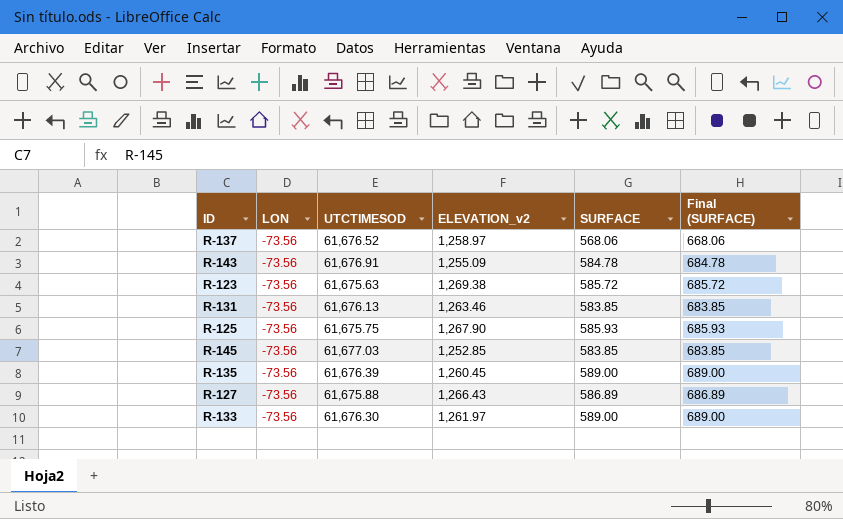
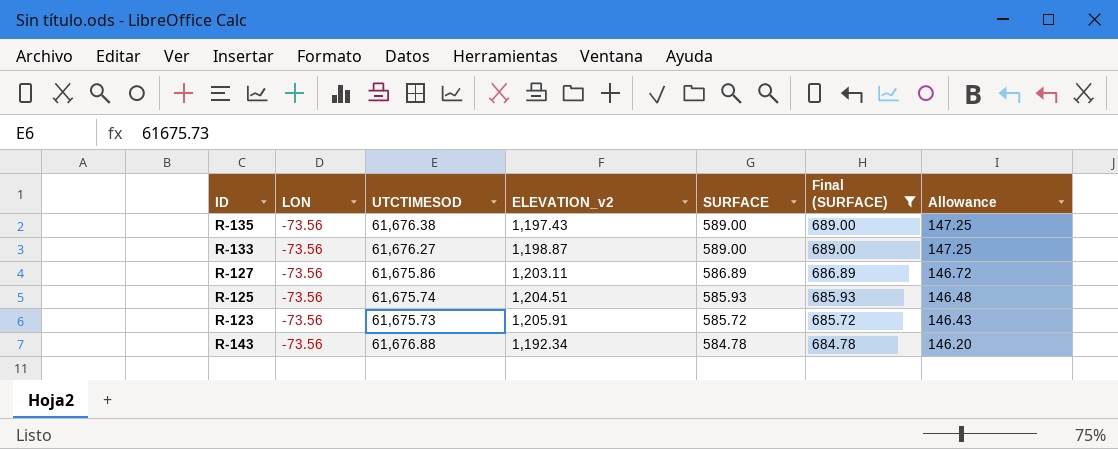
filter: none -> Final (SURFACE) >= 684.78
row order: none -> SURFACE descending
column Allowance | formula: none -> [SURFACE] * 0.25
R-135 | UTCTIMESOD: 61,676.39 -> 61,676.38
R-135 | ELEVATION_v2: 1,260.45 -> 1,197.43
R-133 | UTCTIMESOD: 61,676.30 -> 61,676.27
R-133 | ELEVATION_v2: 1,261.97 -> 1,198.87
R-127 | UTCTIMESOD: 61,675.88 -> 61,675.86
R-127 | ELEVATION_v2: 1,266.43 -> 1,203.11
R-125 | UTCTIMESOD: 61,675.75 -> 61,675.74
R-125 | ELEVATION_v2: 1,267.90 -> 1,204.51
R-123 | UTCTIMESOD: 61,675.63 -> 61,675.73
R-123 | ELEVATION_v2: 1,269.38 -> 1,205.91
R-143 | UTCTIMESOD: 61,676.91 -> 61,676.88
R-143 | ELEVATION_v2: 1,255.09 -> 1,192.34

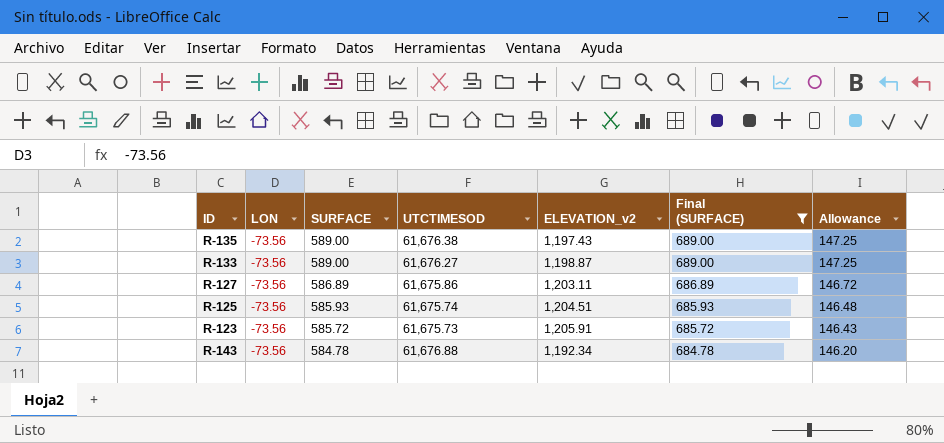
column SURFACE | position: 5 -> 3

